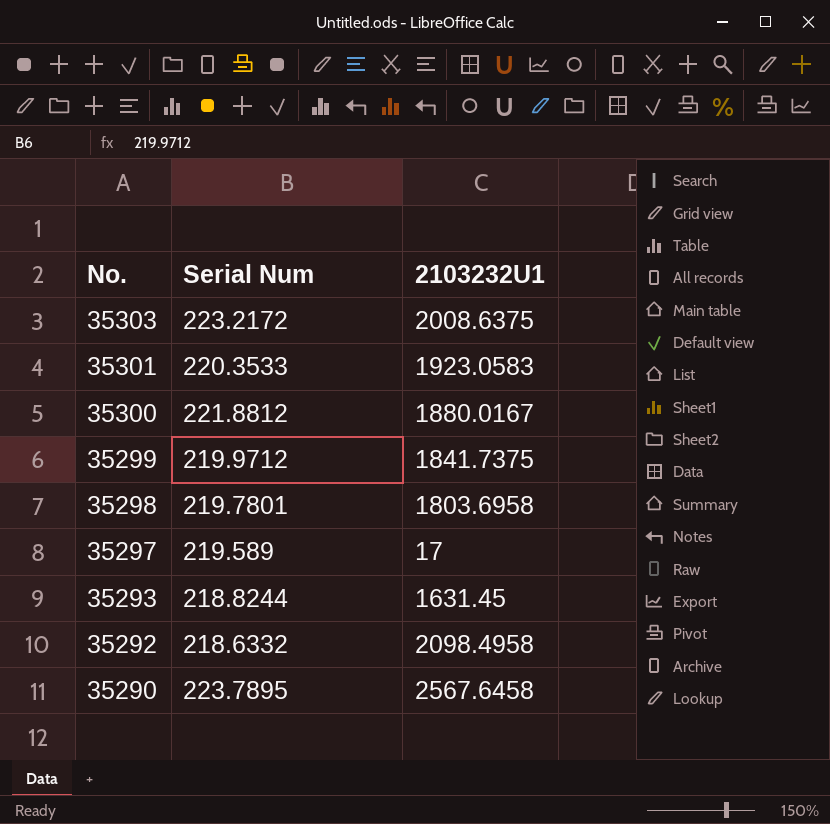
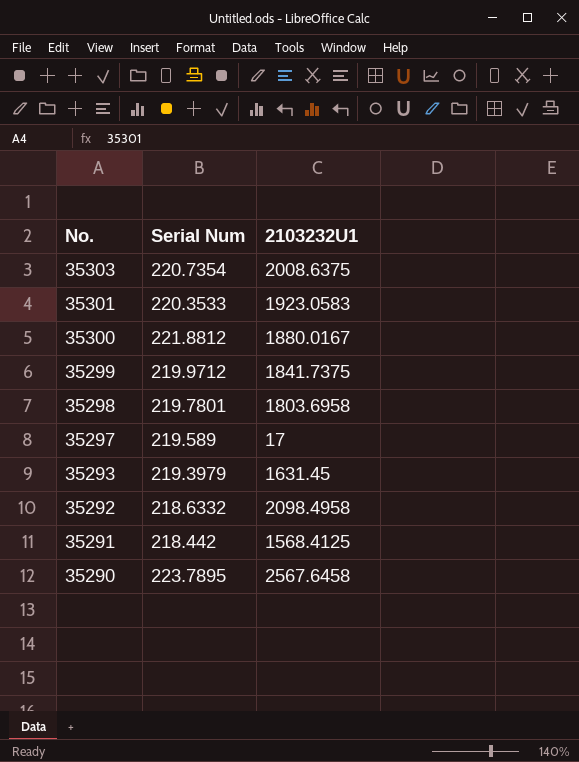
35303 | Serial Num: 223.2172 -> 220.7354
35293 | Serial Num: 218.8244 -> 219.3979
row 35291: none -> 218.442 | 1568.4125

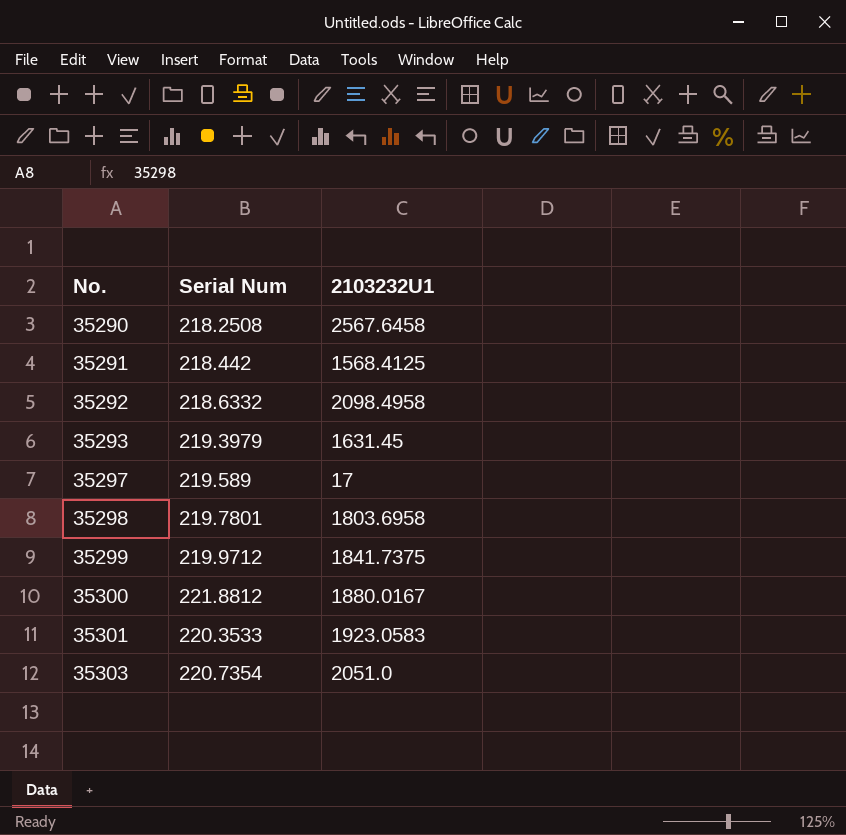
row order: No. descending -> No. ascending
35290 | Serial Num: 223.7895 -> 218.2508
35303 | 2103232U1: 2008.6375 -> 2051.0

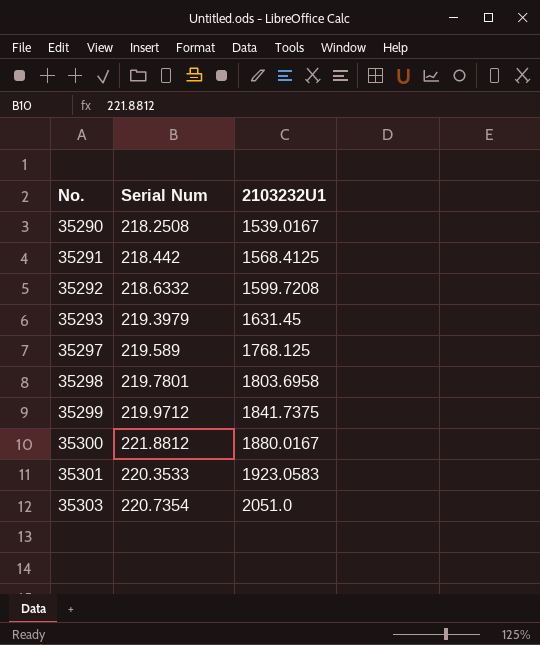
35290 | 2103232U1: 2567.6458 -> 1539.0167
35292 | 2103232U1: 2098.4958 -> 1599.7208
35297 | 2103232U1: 17 -> 1768.125

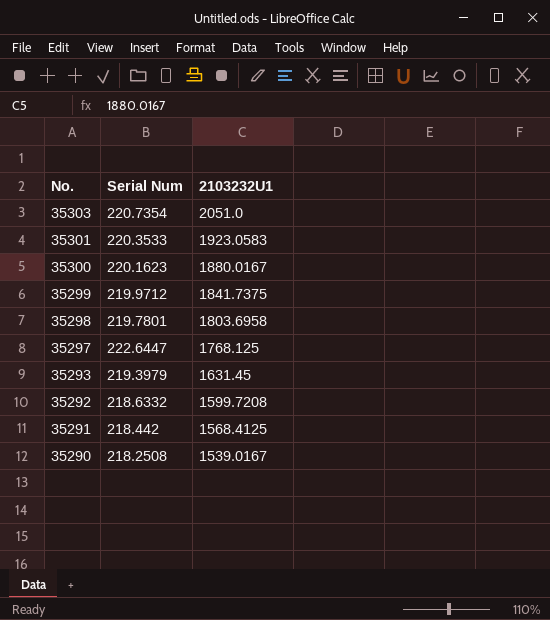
row order: No. ascending -> No. descending
35300 | Serial Num: 221.8812 -> 220.1623
35297 | Serial Num: 219.589 -> 222.6447

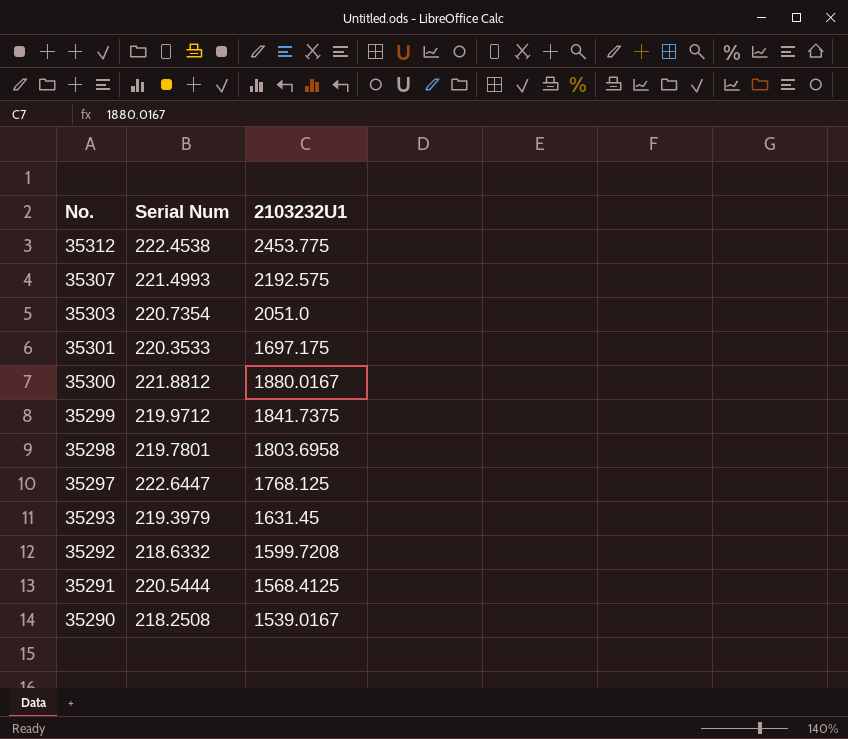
row 35312: none -> 222.4538 | 2453.775
row 35307: none -> 221.4993 | 2192.575
35301 | 2103232U1: 1923.0583 -> 1697.175
35300 | Serial Num: 220.1623 -> 221.8812
35291 | Serial Num: 218.442 -> 220.5444

